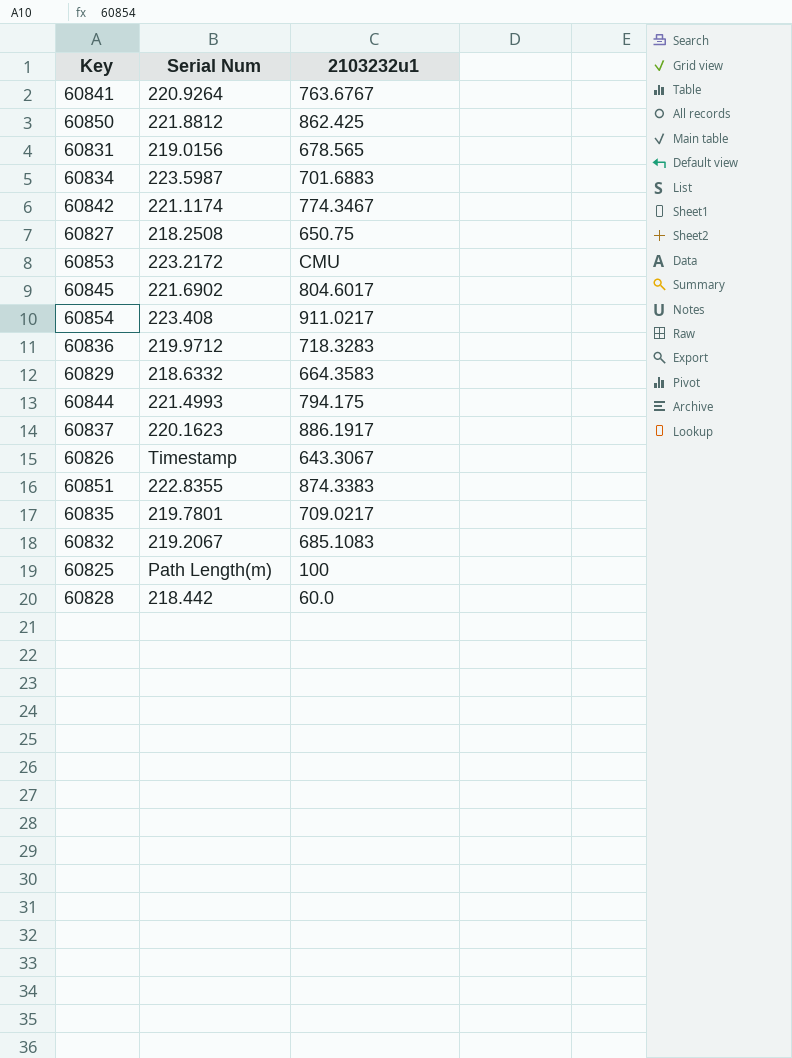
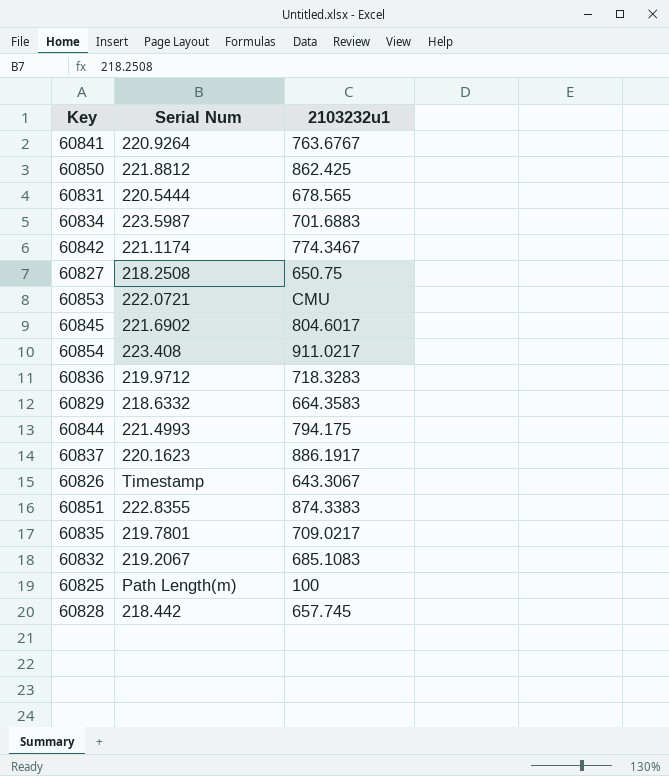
60831 | Serial Num: 219.0156 -> 220.5444
60853 | Serial Num: 223.2172 -> 222.0721
60828 | 2103232u1: 60.0 -> 657.745

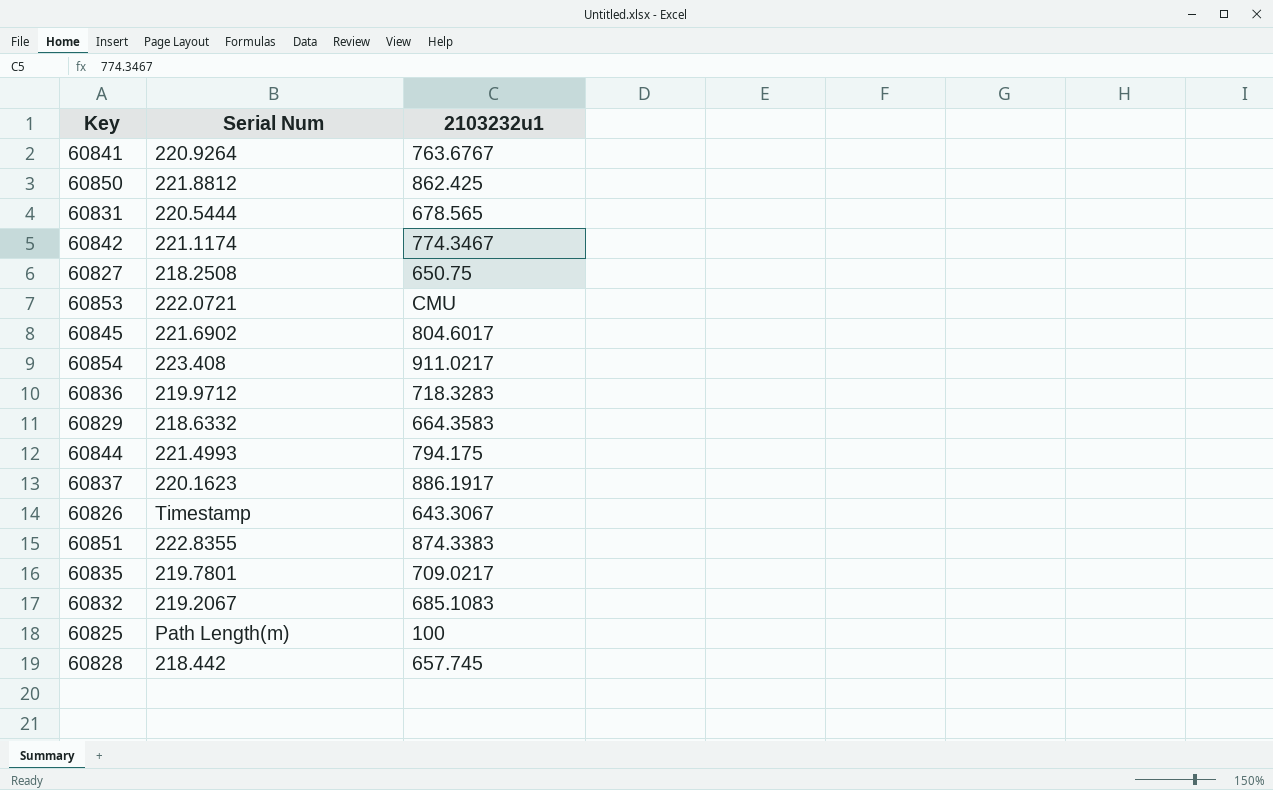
row 60834: 223.5987 | 701.6883 -> none

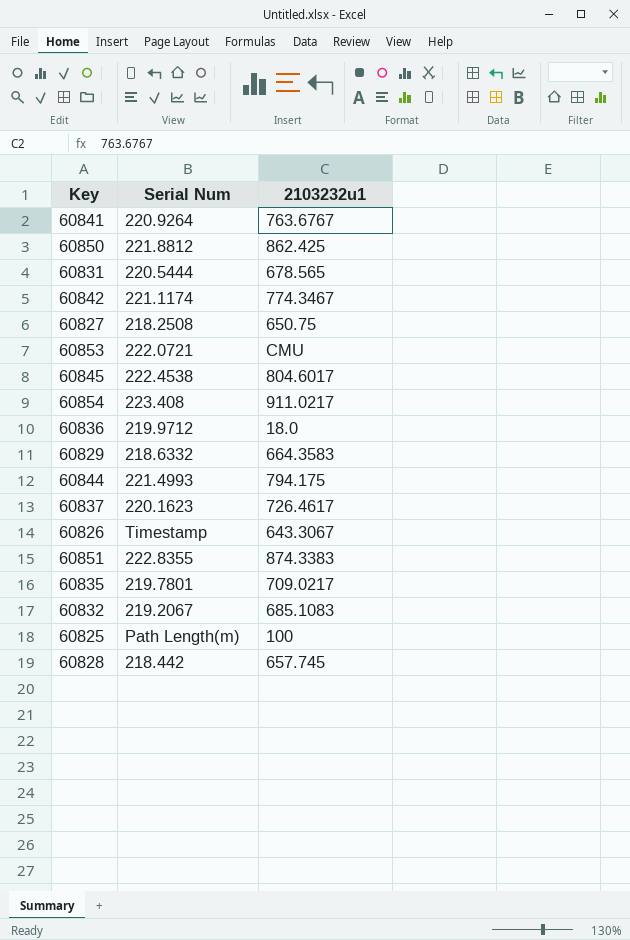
60845 | Serial Num: 221.6902 -> 222.4538
60836 | 2103232u1: 718.3283 -> 18.0
60837 | 2103232u1: 886.1917 -> 726.4617

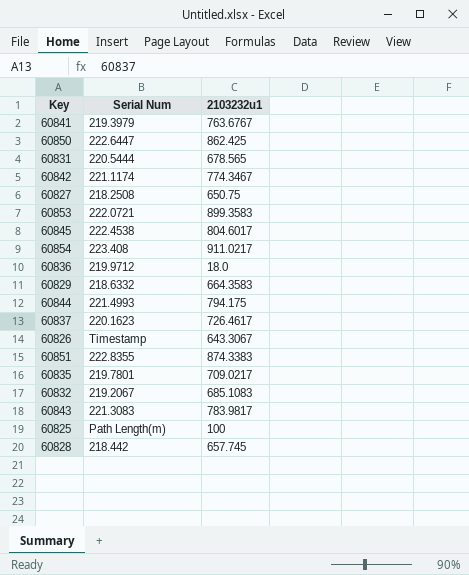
60841 | Serial Num: 220.9264 -> 219.3979
60850 | Serial Num: 221.8812 -> 222.6447
60853 | 2103232u1: CMU -> 899.3583
row 60843: none -> 221.3083 | 783.9817

